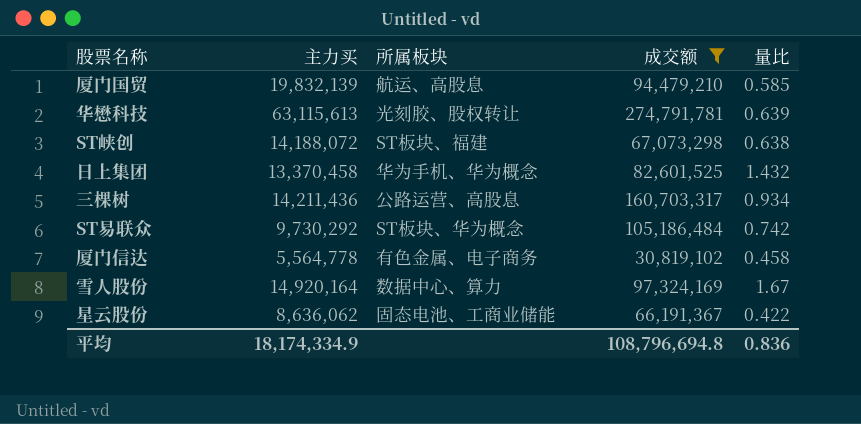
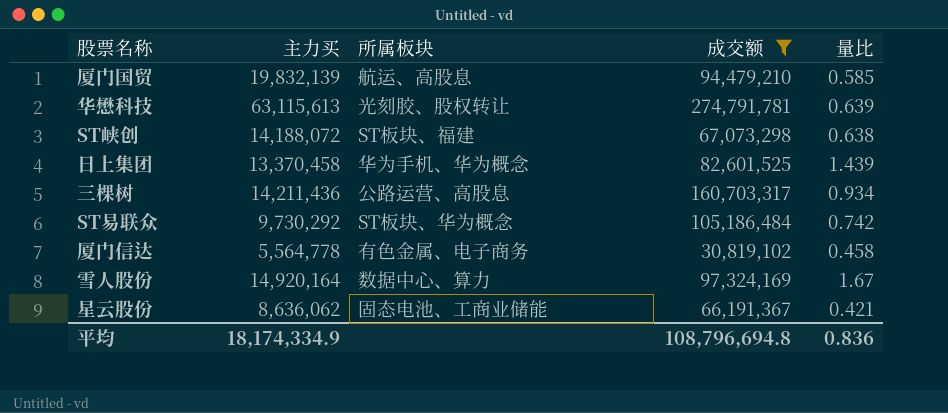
日上集团 | 量比: 1.432 -> 1.439
星云股份 | 量比: 0.422 -> 0.421

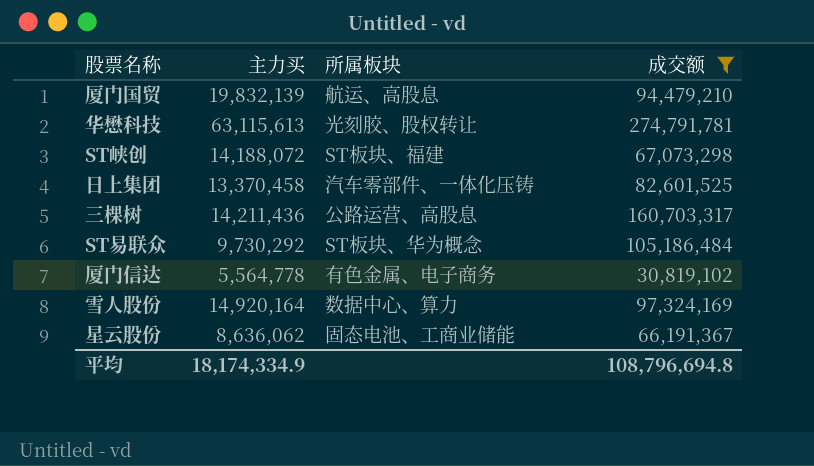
column 量比 | position: 5 -> none
日上集团 | 所属板块: 华为手机、华为概念 -> 汽车零部件、一体化压铸

